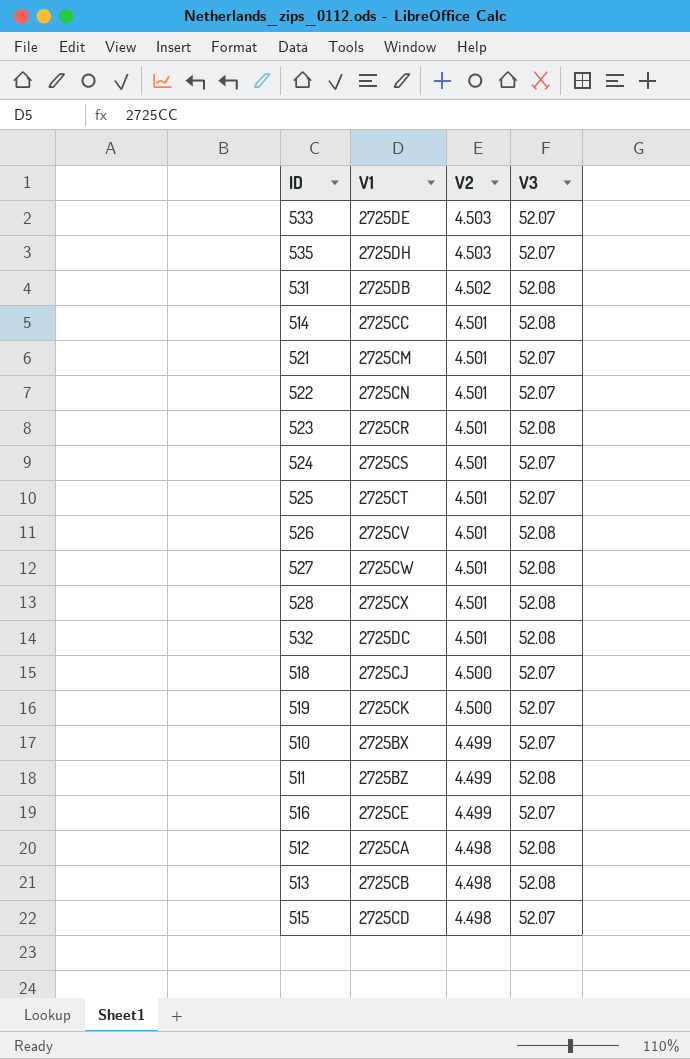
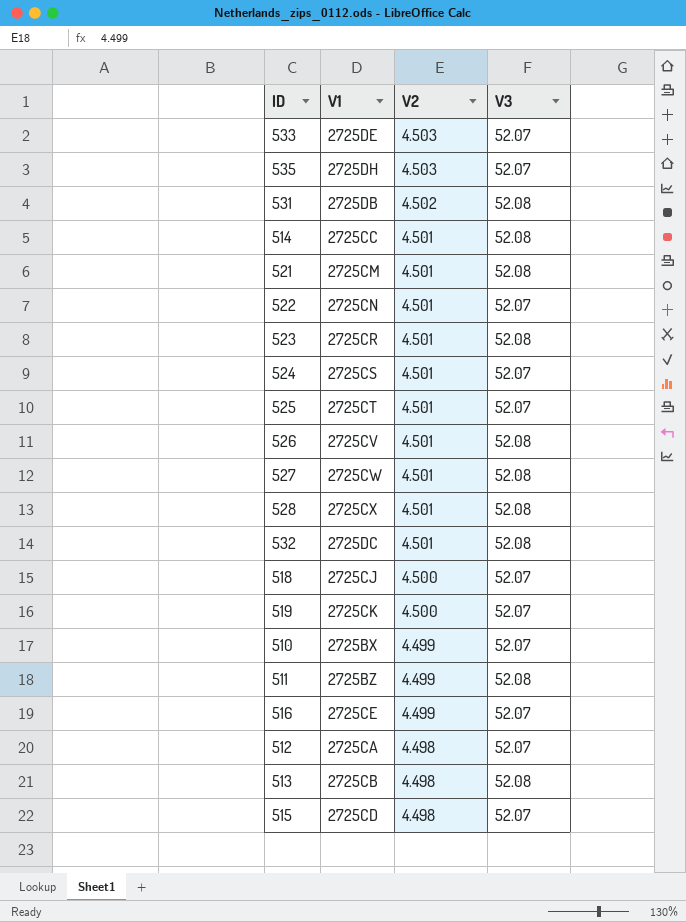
521 | V3: 52.07 -> 52.08
512 | V3: 52.08 -> 52.07

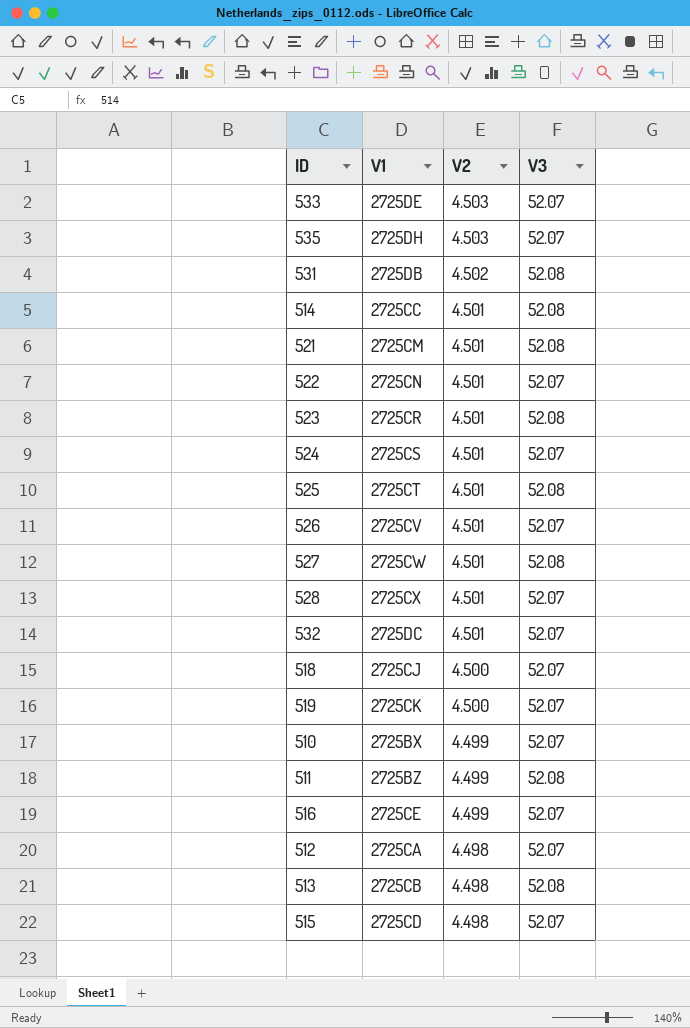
525 | V3: 52.07 -> 52.08
526 | V3: 52.08 -> 52.07
528 | V3: 52.08 -> 52.07
532 | V3: 52.08 -> 52.07

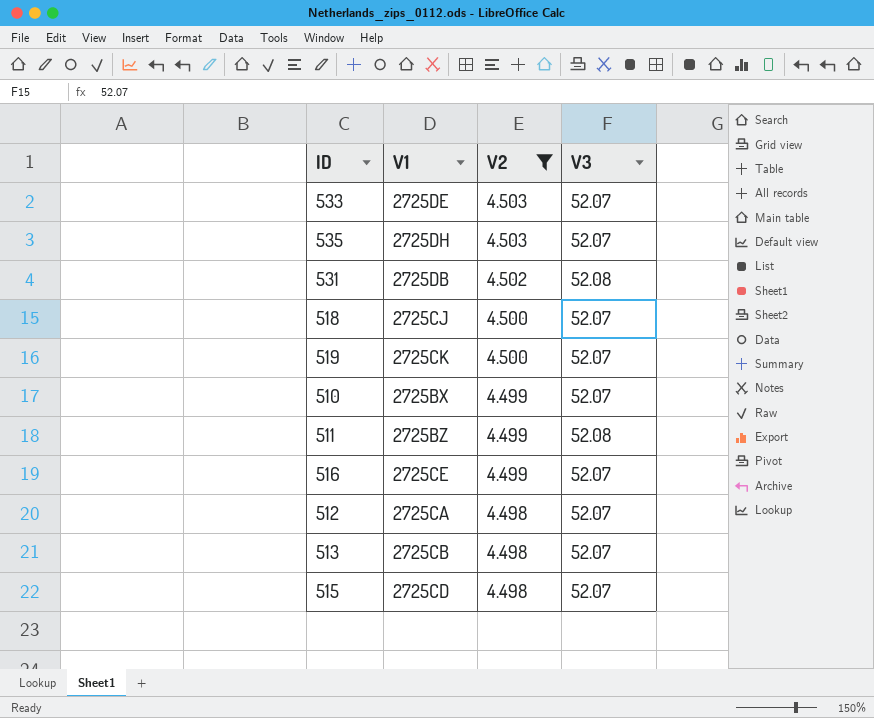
filter: none -> V2 != 4.501
513 | V3: 52.08 -> 52.07

